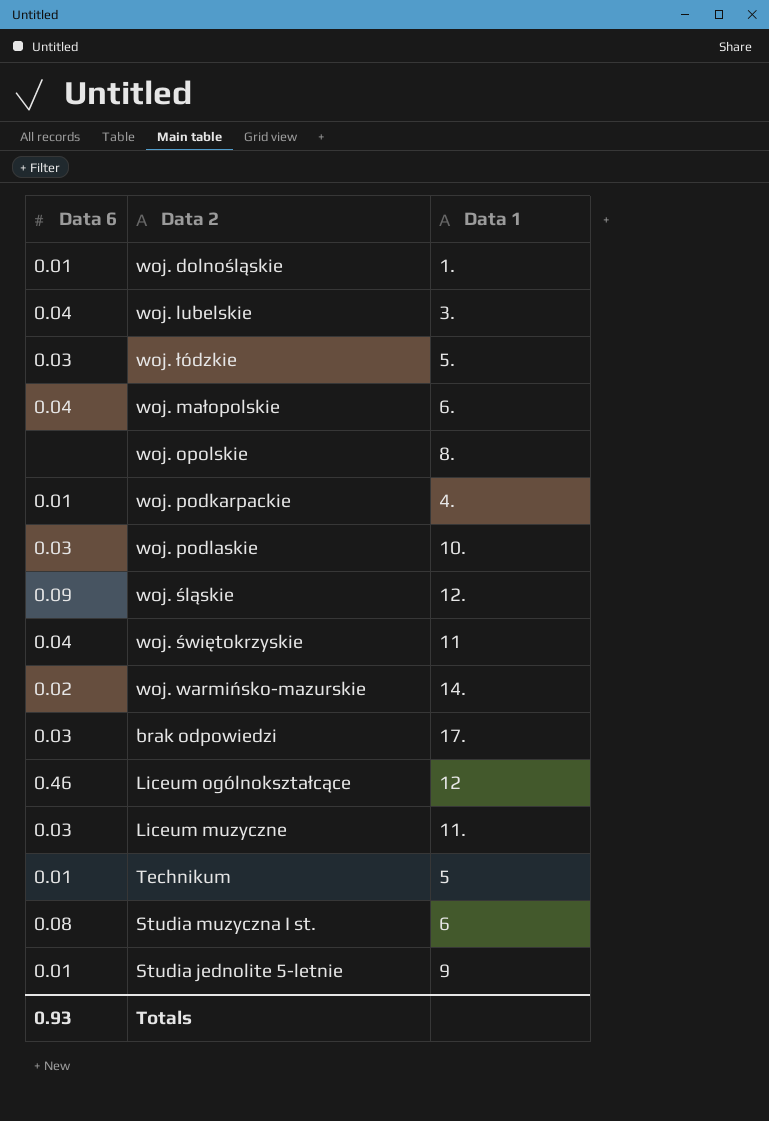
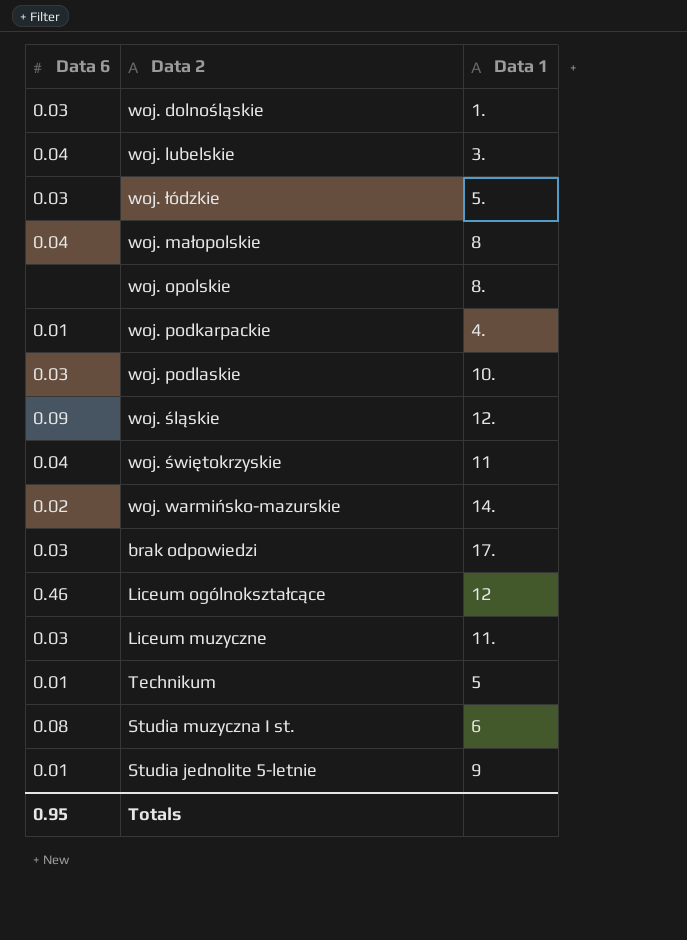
woj. dolnośląskie | Data 6: 0.01 -> 0.03
woj. małopolskie | Data 1: 6. -> 8
Totals | Data 6: 0.93 -> 0.95

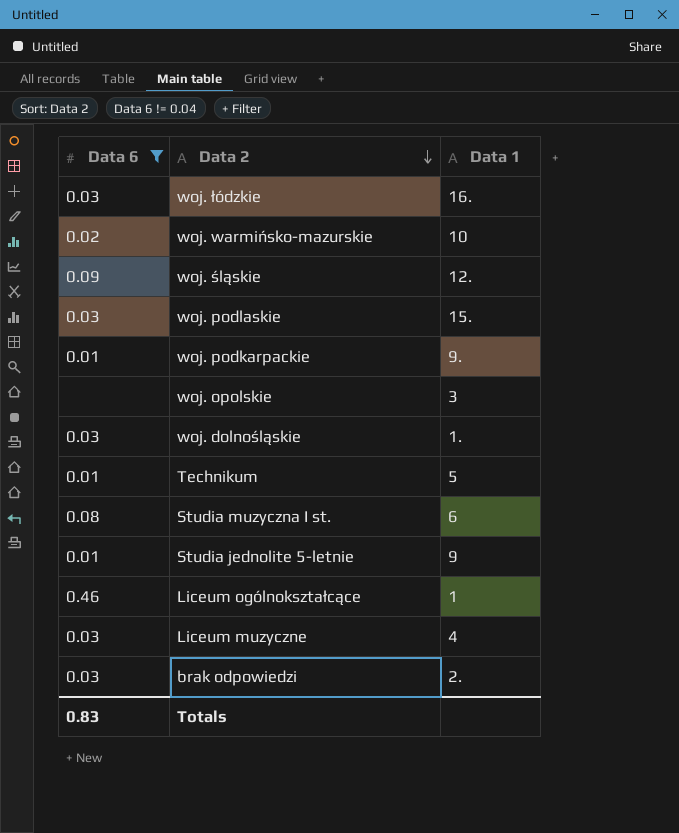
filter: none -> Data 6 != 0.04
row order: none -> Data 2 descending
woj. łódzkie | Data 1: 5. -> 16.
woj. warmińsko-mazurskie | Data 1: 14. -> 10
woj. podlaskie | Data 1: 10. -> 15.
woj. podkarpackie | Data 1: 4. -> 9.
woj. opolskie | Data 1: 8. -> 3
Liceum ogólnokształcące | Data 1: 12 -> 1
Liceum muzyczne | Data 1: 11. -> 4
brak odpowiedzi | Data 1: 17. -> 2.
Totals | Data 6: 0.95 -> 0.83

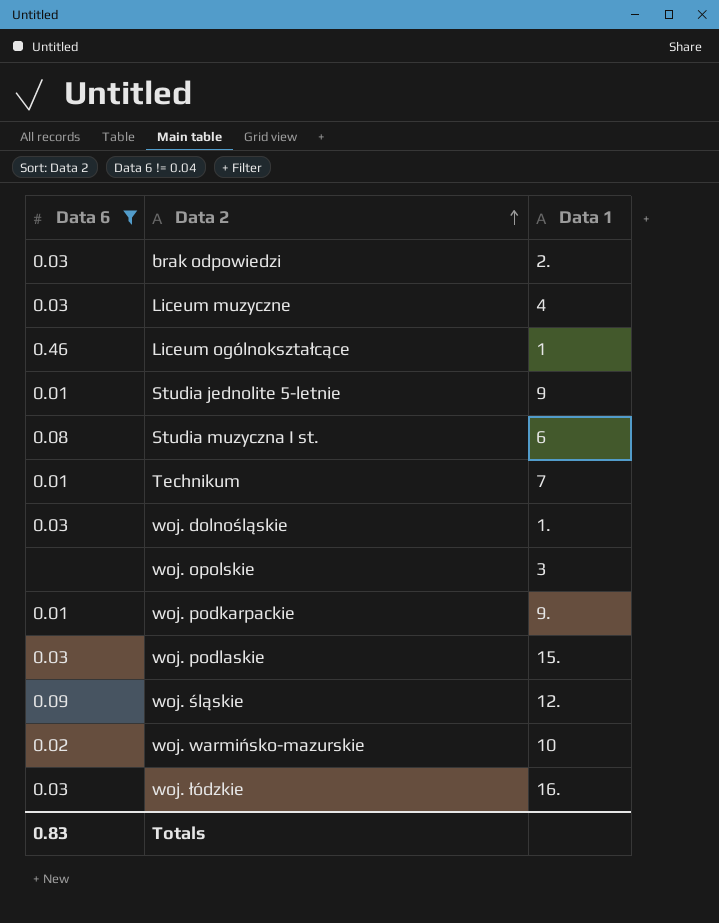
row order: Data 2 descending -> Data 2 ascending
Technikum | Data 1: 5 -> 7

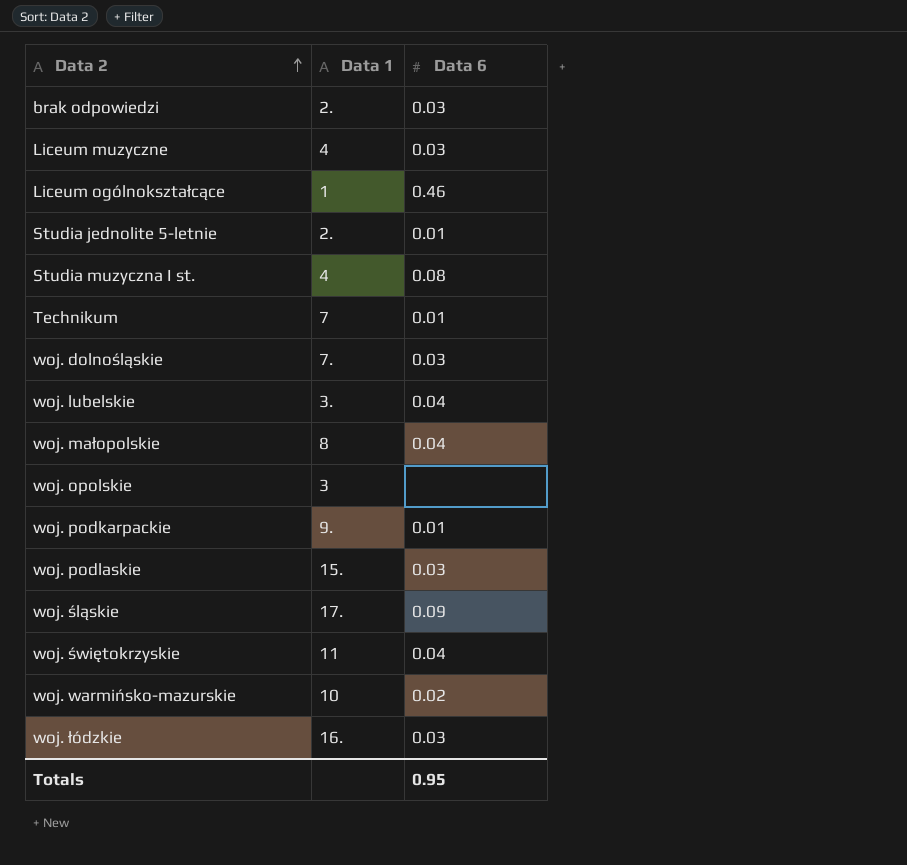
filter: Data 6 != 0.04 -> none
column Data 6 | position: 1 -> 3
Studia jednolite 5-letnie | Data 1: 9 -> 2.
Studia muzyczna I st. | Data 1: 6 -> 4
woj. dolnośląskie | Data 1: 1. -> 7.
woj. śląskie | Data 1: 12. -> 17.
Totals | Data 6: 0.83 -> 0.95

